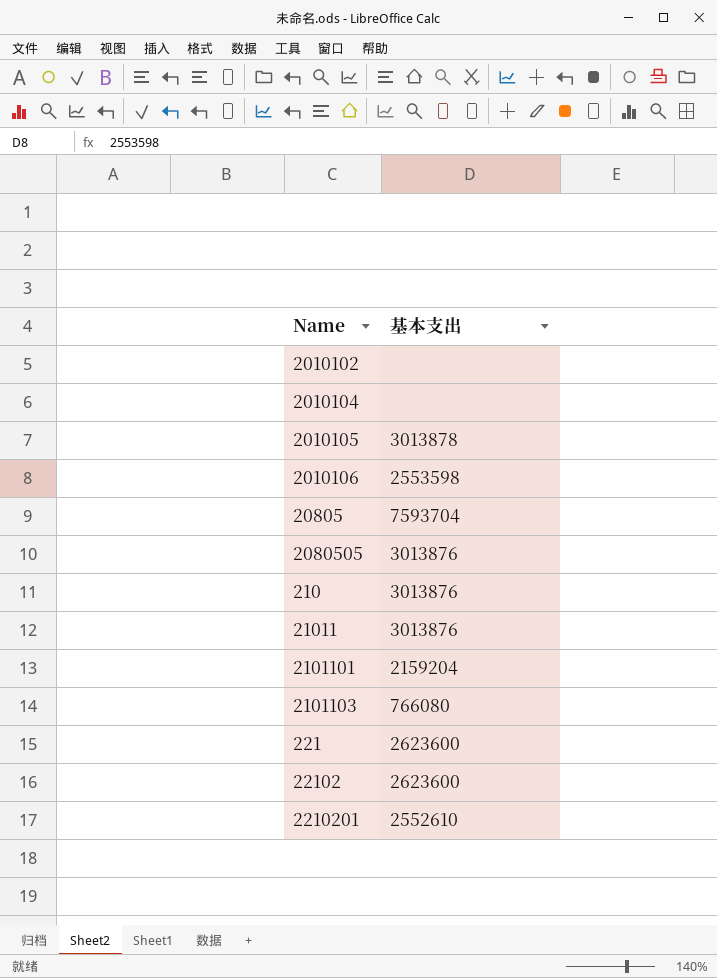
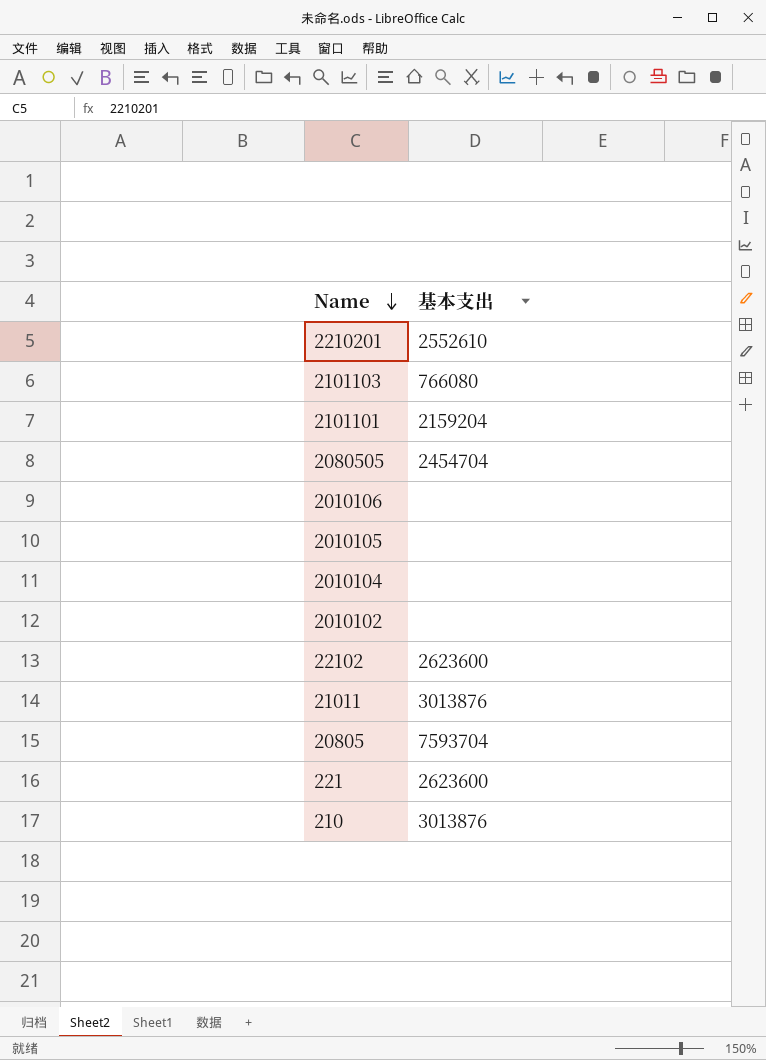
row order: none -> Name descending
2080505 | 基本支出: 3013876 -> 2454704
2010106 | 基本支出: 2553598 -> none
2010105 | 基本支出: 3013878 -> none

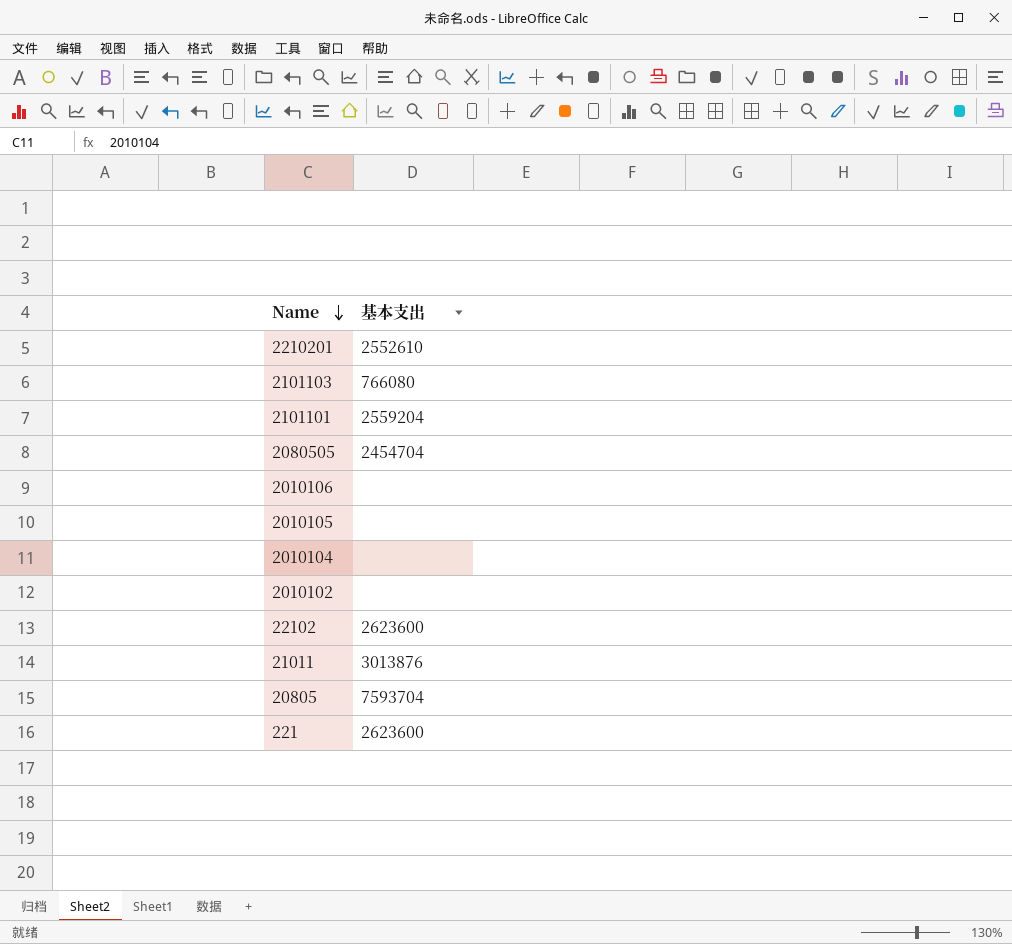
row 210: 3013876 -> none
2101101 | 基本支出: 2159204 -> 2559204

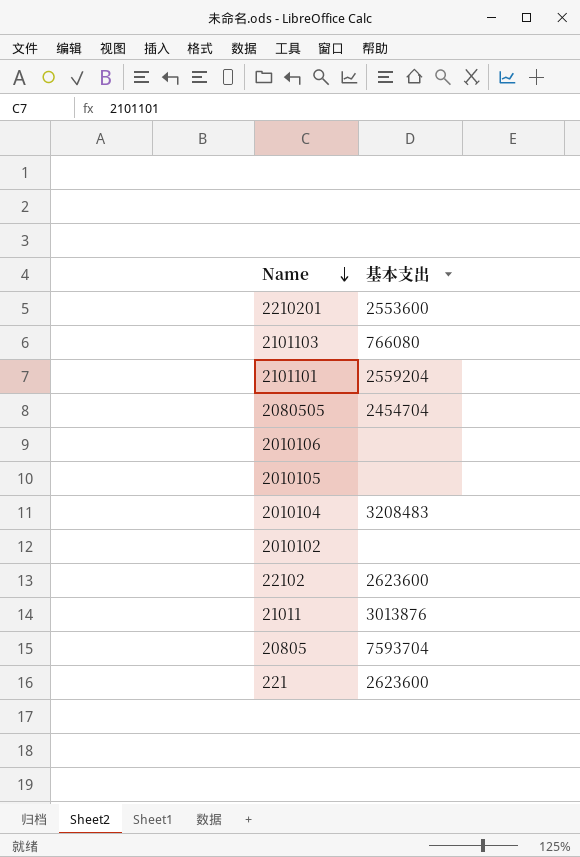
2210201 | 基本支出: 2552610 -> 2553600
2010104 | 基本支出: none -> 3208483

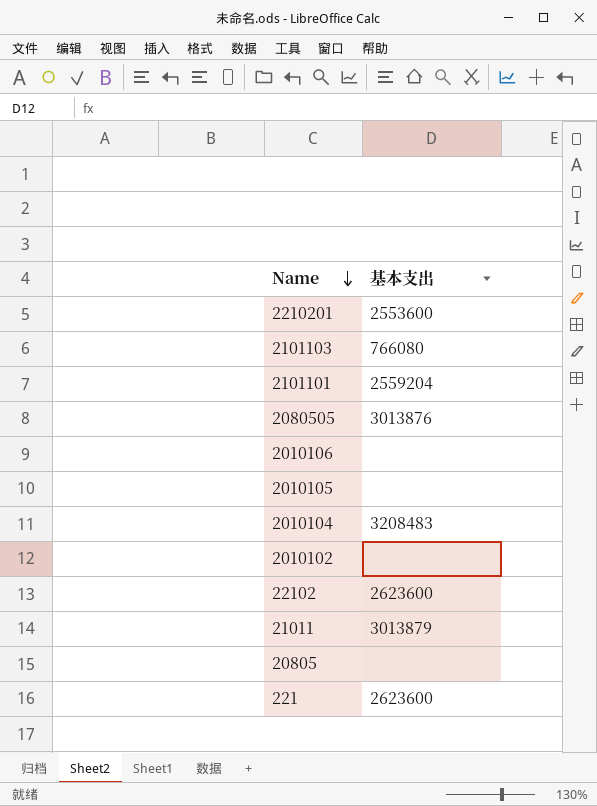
2080505 | 基本支出: 2454704 -> 3013876
21011 | 基本支出: 3013876 -> 3013879
20805 | 基本支出: 7593704 -> none

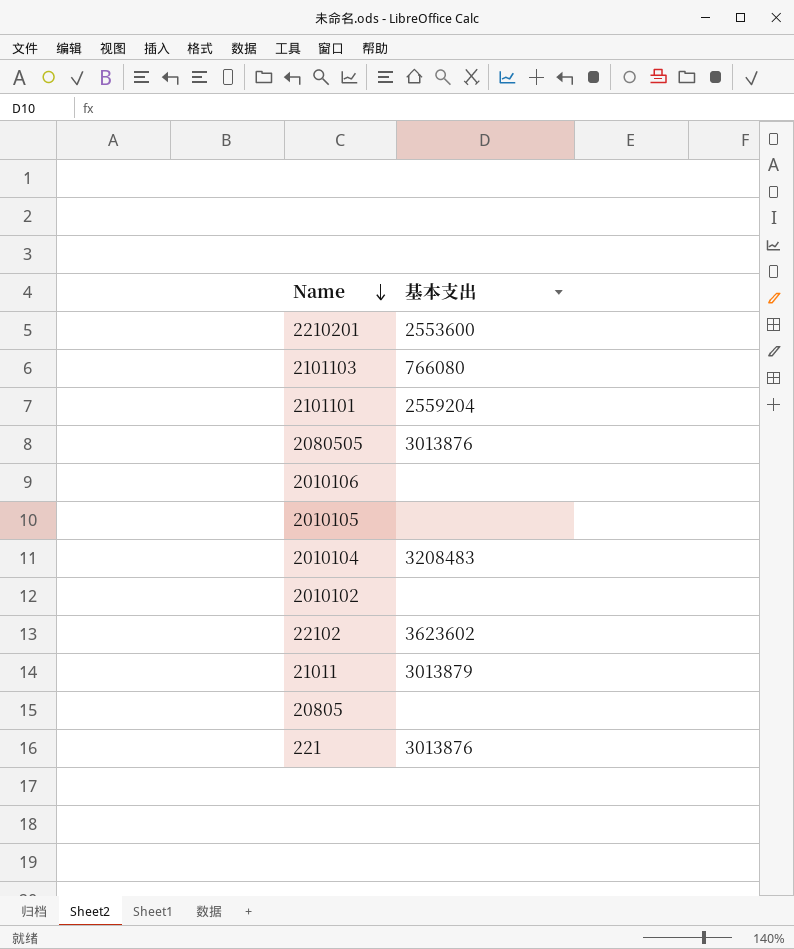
22102 | 基本支出: 2623600 -> 3623602
221 | 基本支出: 2623600 -> 3013876

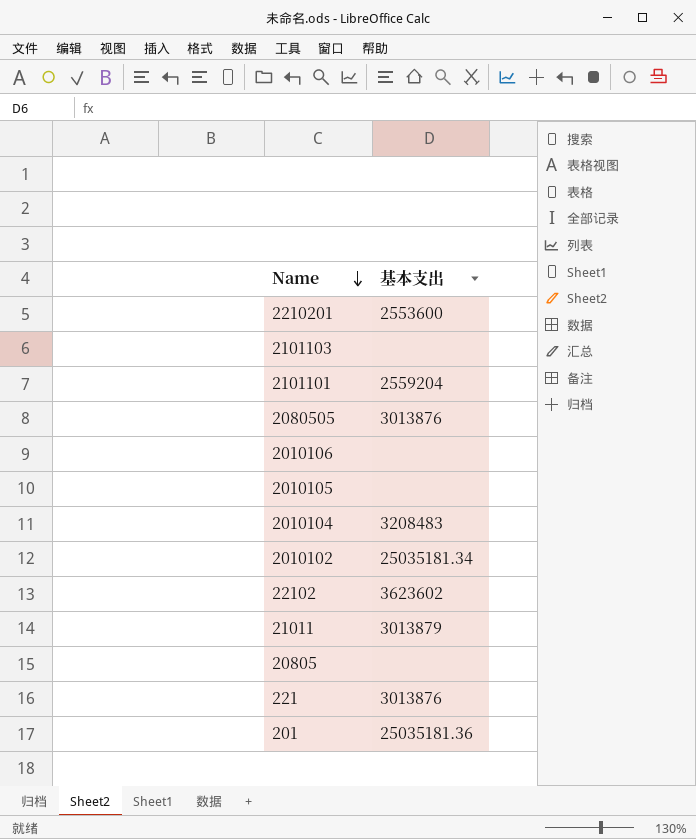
2101103 | 基本支出: 766080 -> none
2010102 | 基本支出: none -> 25035181.34
row 201: none -> 25035181.36

